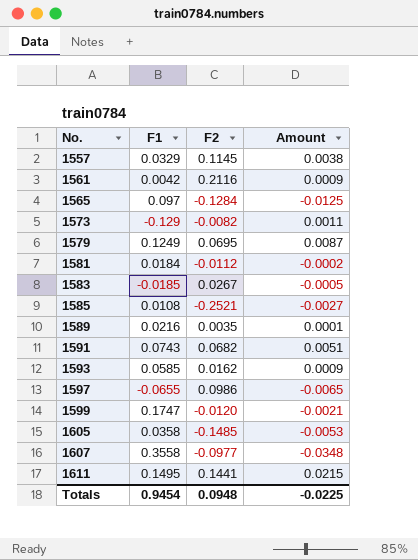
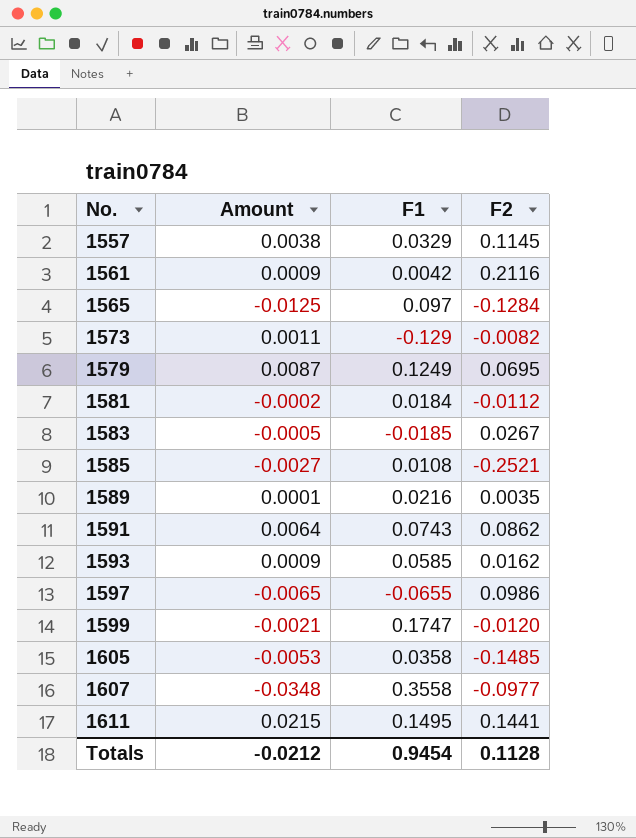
column Amount | position: 4 -> 2
1591 | Amount: 0.0051 -> 0.0064
1591 | F2: 0.0682 -> 0.0862
Totals | Amount: -0.0225 -> -0.0212
Totals | F2: 0.0948 -> 0.1128

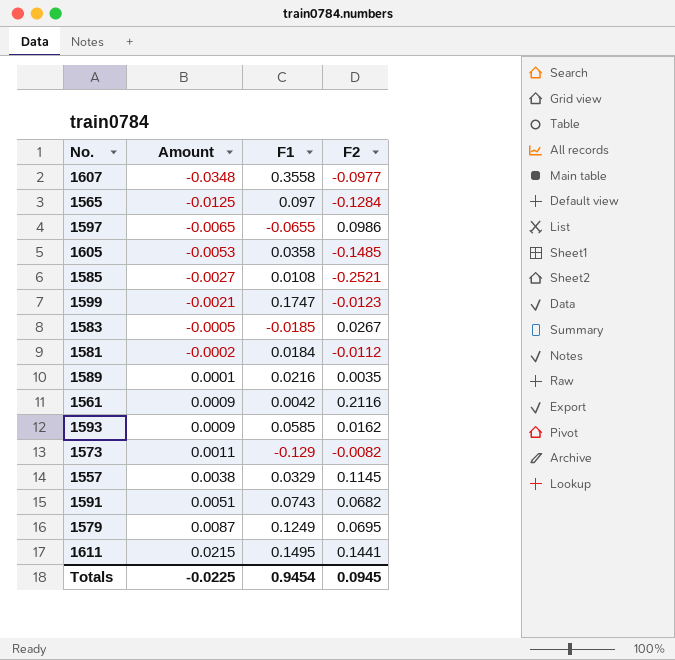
row order: No. ascending -> Amount ascending
1599 | F2: -0.0120 -> -0.0123
1591 | Amount: 0.0064 -> 0.0051
1591 | F2: 0.0862 -> 0.0682
Totals | Amount: -0.0212 -> -0.0225
Totals | F2: 0.1128 -> 0.0945

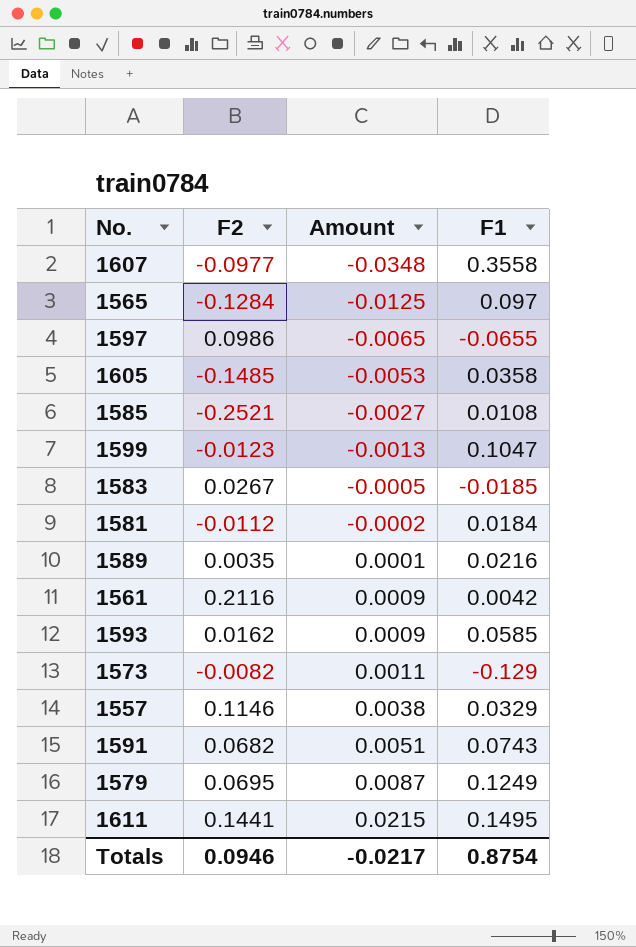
column F2 | position: 4 -> 2
1599 | Amount: -0.0021 -> -0.0013
1599 | F1: 0.1747 -> 0.1047
1557 | F2: 0.1145 -> 0.1146
Totals | F2: 0.0945 -> 0.0946
Totals | Amount: -0.0225 -> -0.0217
Totals | F1: 0.9454 -> 0.8754

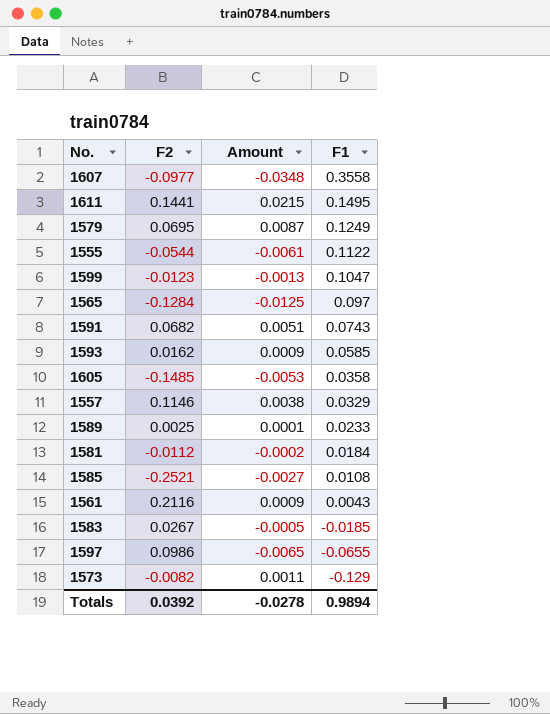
row order: Amount ascending -> F1 descending
row 1555: none -> -0.0544 | -0.0061 | 0.1122
1589 | F2: 0.0035 -> 0.0025
1589 | F1: 0.0216 -> 0.0233
1561 | F1: 0.0042 -> 0.0043
Totals | F2: 0.0946 -> 0.0392
Totals | Amount: -0.0217 -> -0.0278
Totals | F1: 0.8754 -> 0.9894

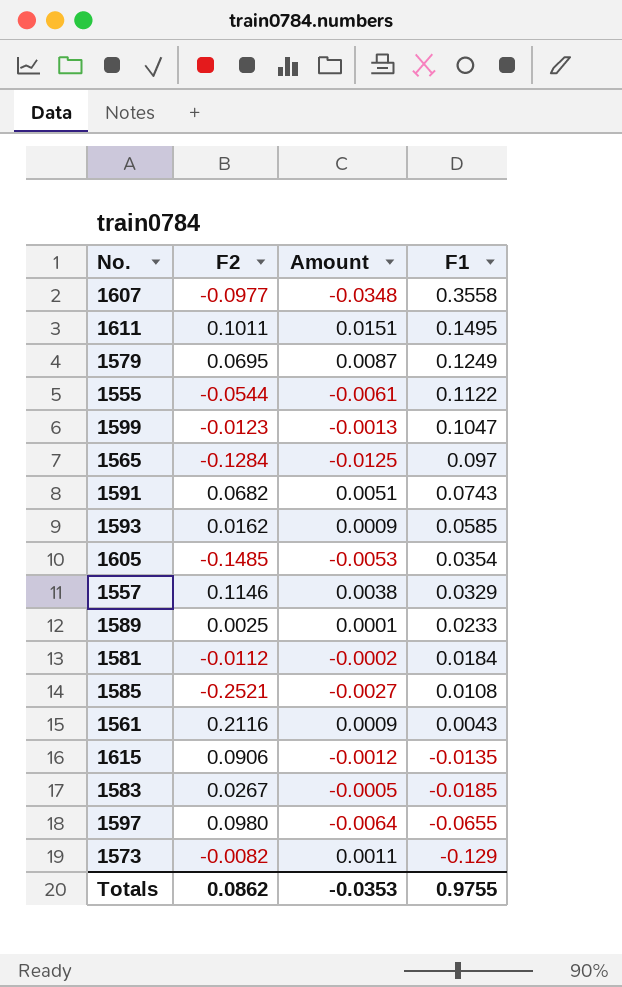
1611 | F2: 0.1441 -> 0.1011
1611 | Amount: 0.0215 -> 0.0151
1605 | F1: 0.0358 -> 0.0354
row 1615: none -> 0.0906 | -0.0012 | -0.0135
1597 | F2: 0.0986 -> 0.0980
1597 | Amount: -0.0065 -> -0.0064
Totals | F2: 0.0392 -> 0.0862
Totals | Amount: -0.0278 -> -0.0353
Totals | F1: 0.9894 -> 0.9755

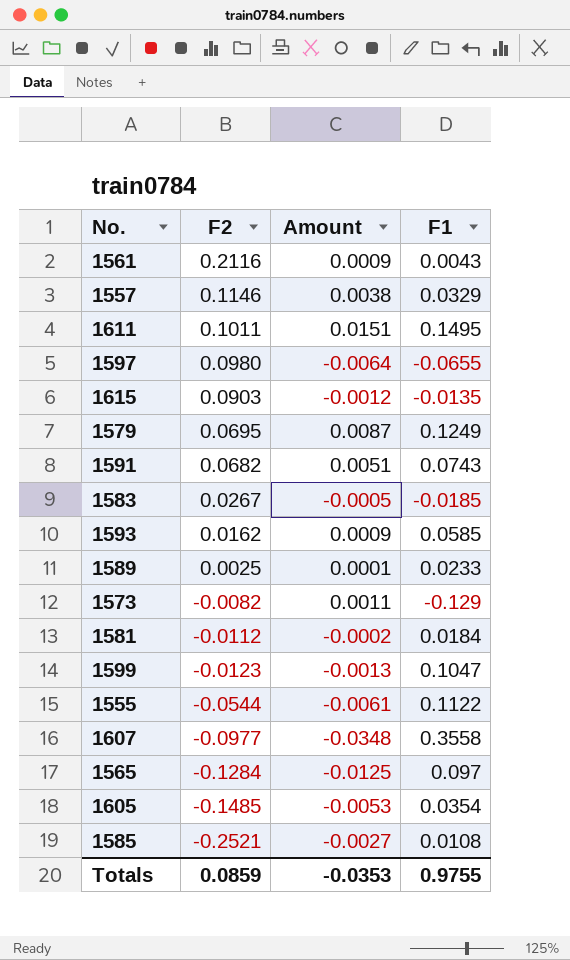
row order: F1 descending -> F2 descending
1615 | F2: 0.0906 -> 0.0903
Totals | F2: 0.0862 -> 0.0859

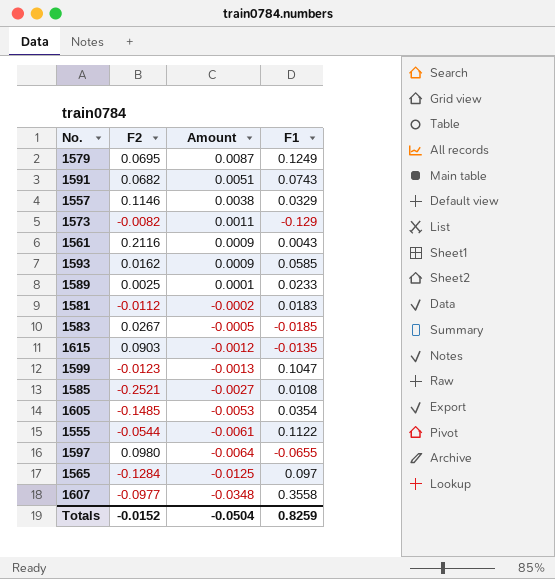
row order: F2 descending -> Amount descending
row 1611: 0.1011 | 0.0151 | 0.1495 -> none
1581 | F1: 0.0184 -> 0.0183
Totals | F2: 0.0859 -> -0.0152
Totals | Amount: -0.0353 -> -0.0504
Totals | F1: 0.9755 -> 0.8259

